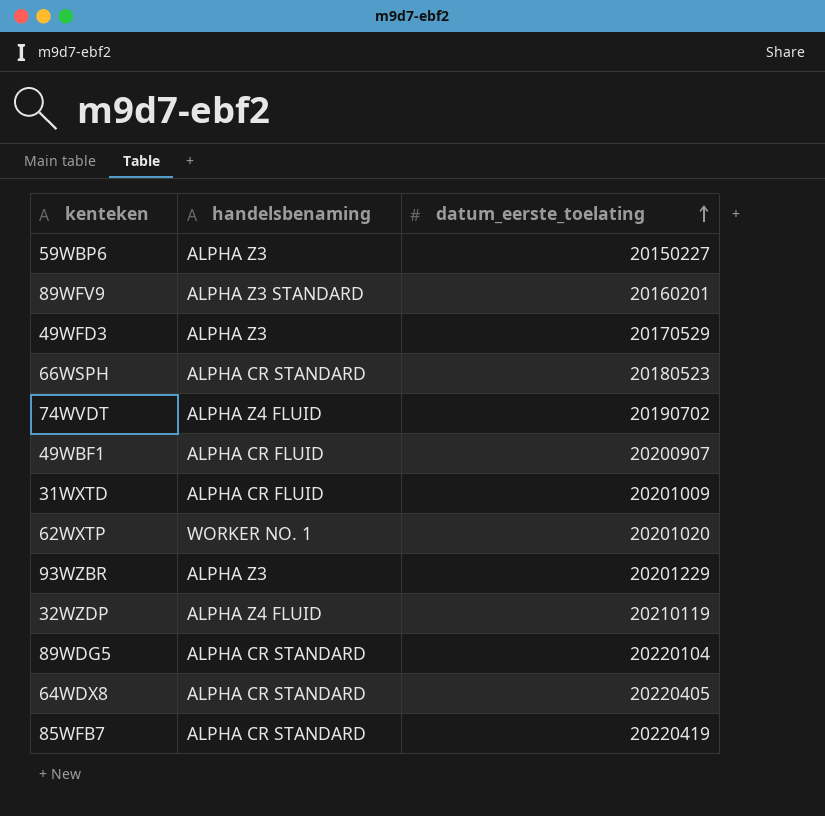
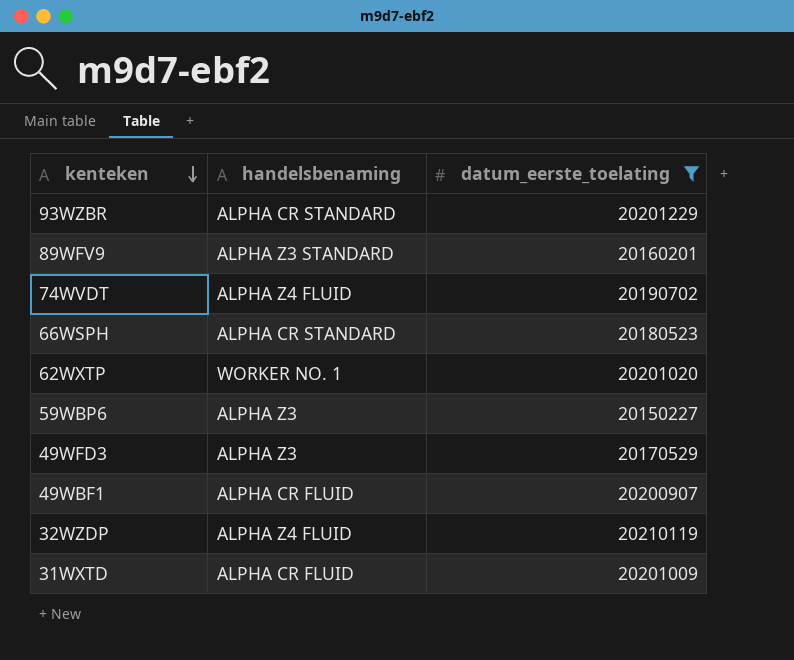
filter: none -> datum_eerste_toelating <= 20210119
row order: datum_eerste_toelating ascending -> kenteken descending
93WZBR | handelsbenaming: ALPHA Z3 -> ALPHA CR STANDARD

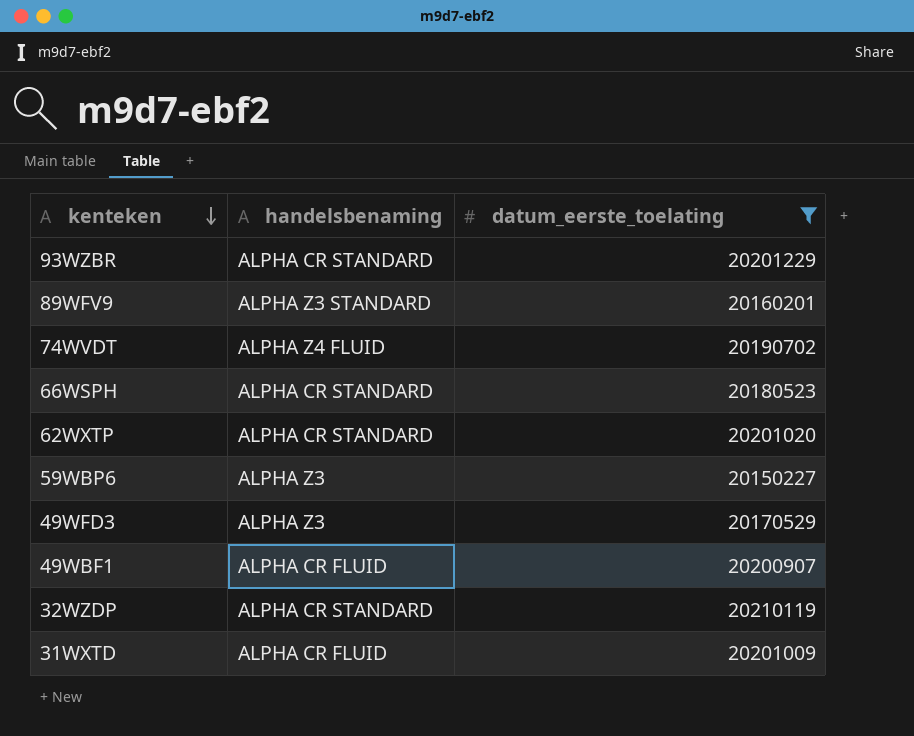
62WXTP | handelsbenaming: WORKER NO. 1 -> ALPHA CR STANDARD
32WZDP | handelsbenaming: ALPHA Z4 FLUID -> ALPHA CR STANDARD

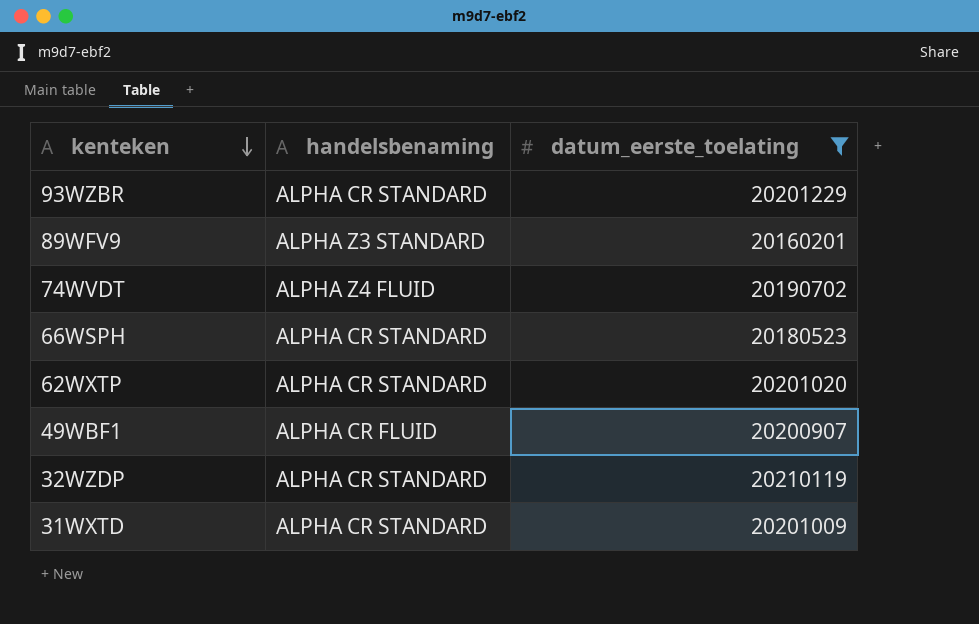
row 59WBP6: ALPHA Z3 | 20150227 -> none
row 49WFD3: ALPHA Z3 | 20170529 -> none
31WXTD | handelsbenaming: ALPHA CR FLUID -> ALPHA CR STANDARD

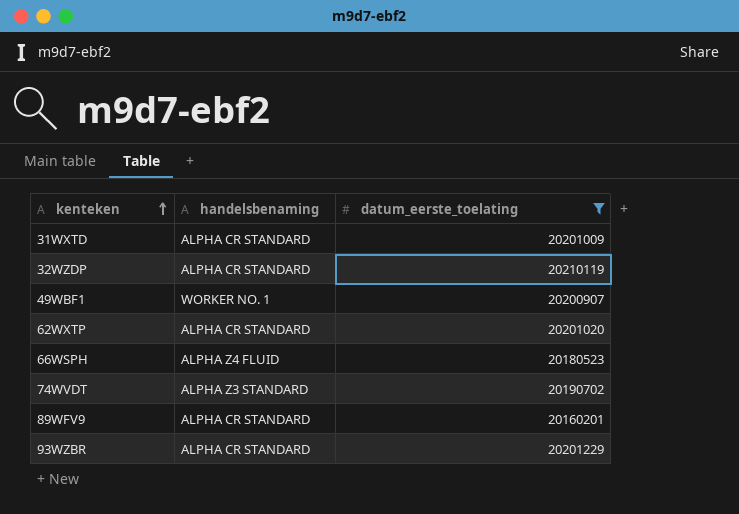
row order: kenteken descending -> kenteken ascending
49WBF1 | handelsbenaming: ALPHA CR FLUID -> WORKER NO. 1
66WSPH | handelsbenaming: ALPHA CR STANDARD -> ALPHA Z4 FLUID
74WVDT | handelsbenaming: ALPHA Z4 FLUID -> ALPHA Z3 STANDARD
89WFV9 | handelsbenaming: ALPHA Z3 STANDARD -> ALPHA CR STANDARD

